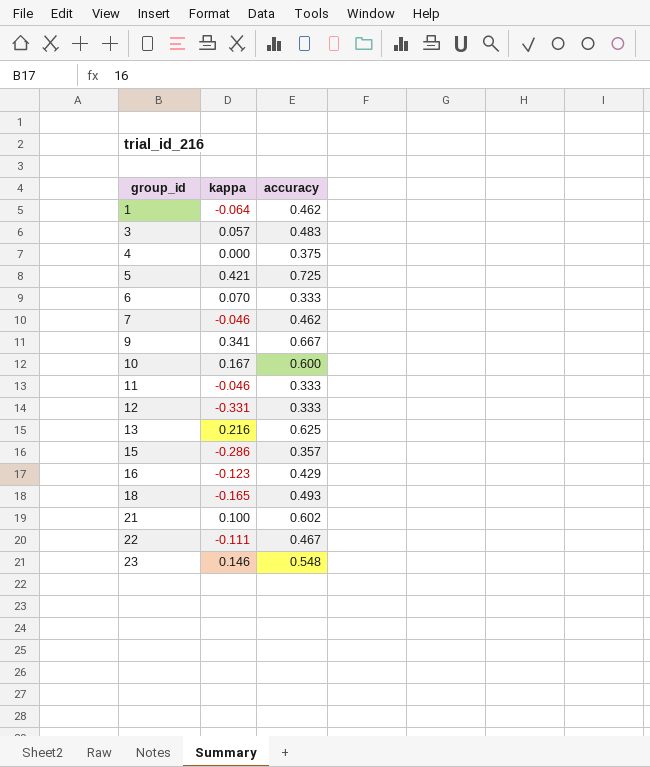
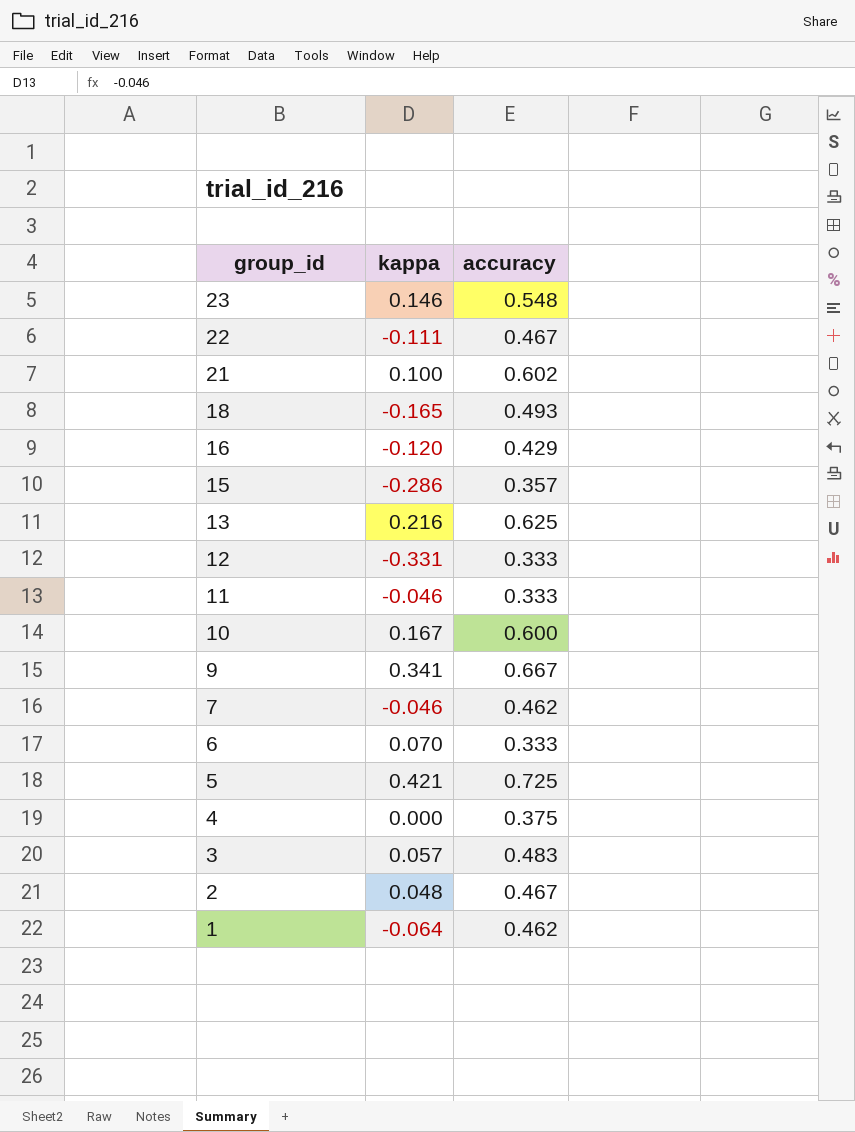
row order: group_id ascending -> group_id descending
16 | kappa: -0.123 -> -0.120
row 2: none -> 0.048 | 0.467

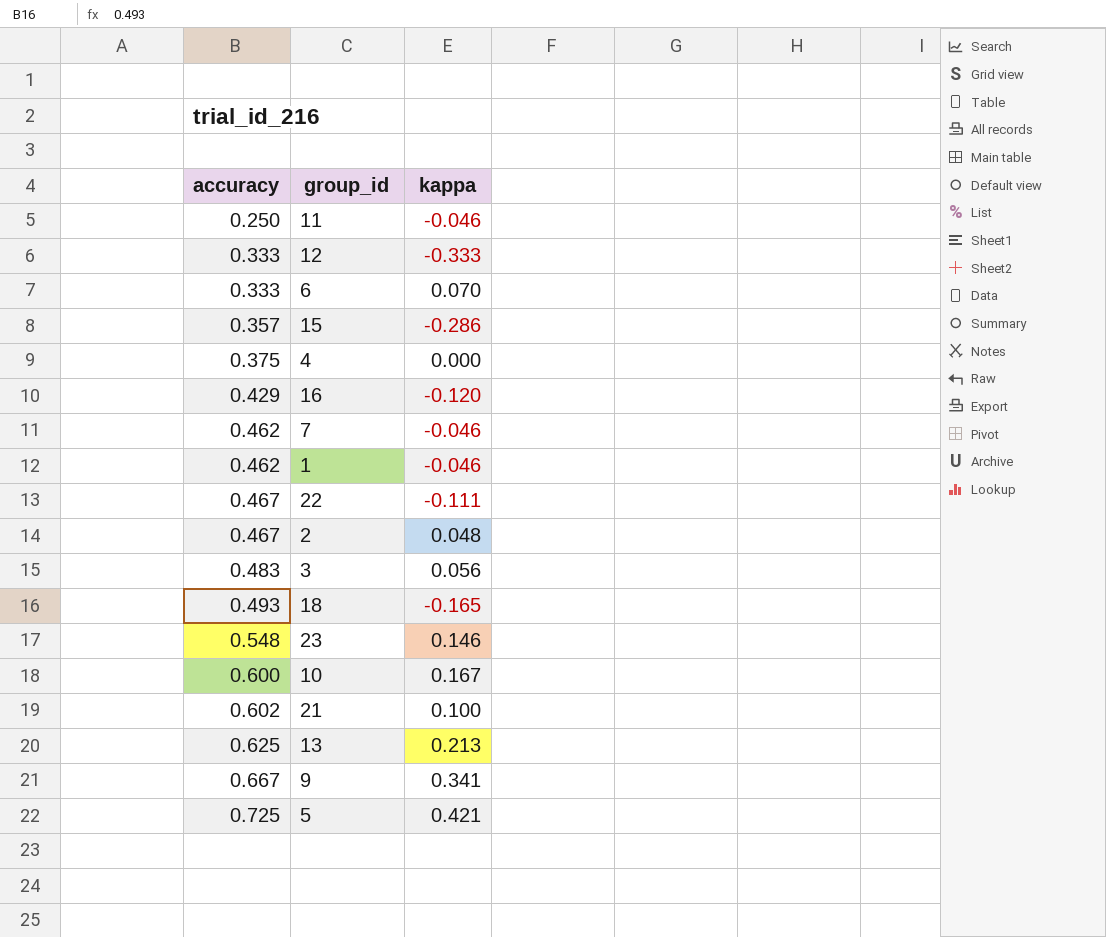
row order: group_id descending -> accuracy ascending
column accuracy | position: 3 -> 1
11 | accuracy: 0.333 -> 0.250
12 | kappa: -0.331 -> -0.333
1 | kappa: -0.064 -> -0.046
3 | kappa: 0.057 -> 0.056
13 | kappa: 0.216 -> 0.213

